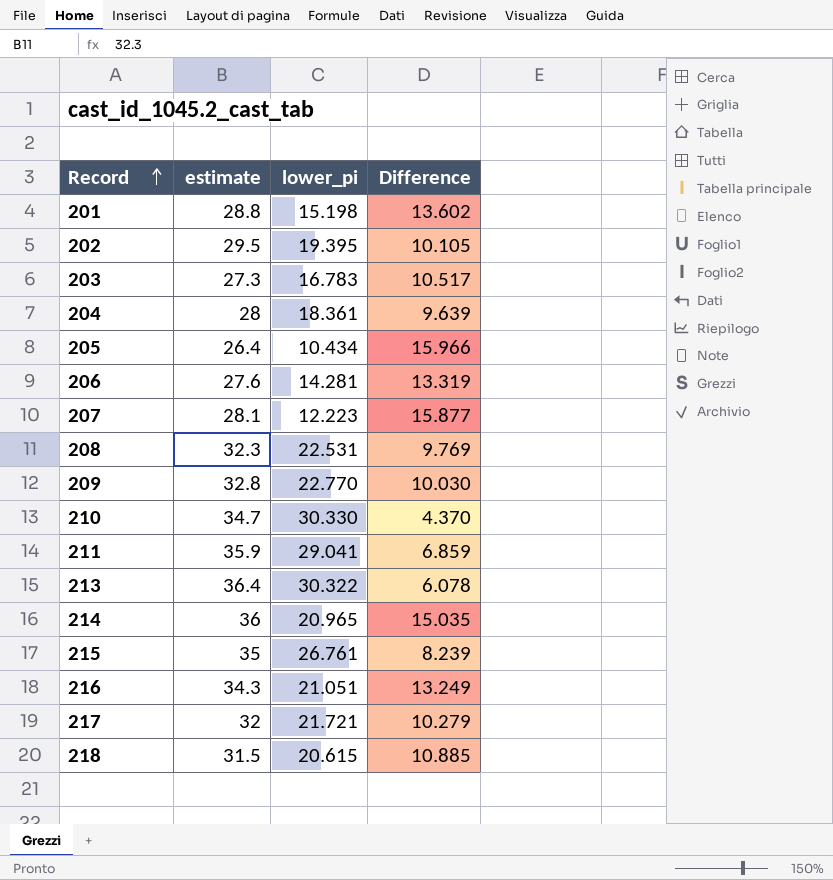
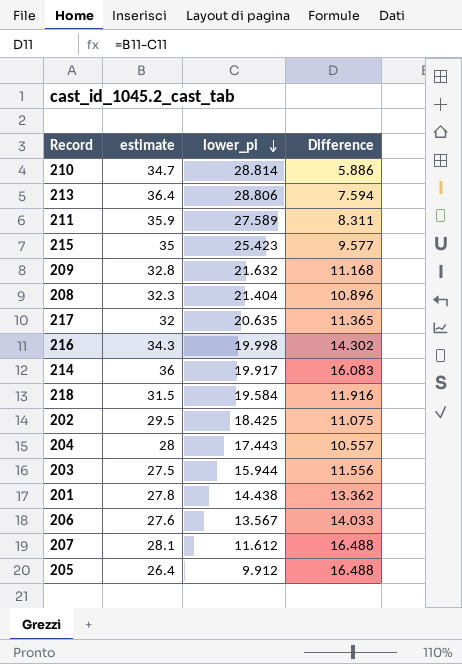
row order: Record ascending -> lower_pi descending
210 | lower_pi: 30.330 -> 28.814
210 | Difference: 4.370 -> 5.886
213 | lower_pi: 30.322 -> 28.806
213 | Difference: 6.078 -> 7.594
211 | lower_pi: 29.041 -> 27.589
211 | Difference: 6.859 -> 8.311
215 | lower_pi: 26.761 -> 25.423
215 | Difference: 8.239 -> 9.577
209 | lower_pi: 22.770 -> 21.632
209 | Difference: 10.030 -> 11.168
208 | lower_pi: 22.531 -> 21.404
208 | Difference: 9.769 -> 10.896
217 | lower_pi: 21.721 -> 20.635
217 | Difference: 10.279 -> 11.365
216 | lower_pi: 21.051 -> 19.998
216 | Difference: 13.249 -> 14.302
214 | lower_pi: 20.965 -> 19.917
214 | Difference: 15.035 -> 16.083
218 | lower_pi: 20.615 -> 19.584
218 | Difference: 10.885 -> 11.916
202 | lower_pi: 19.395 -> 18.425
202 | Difference: 10.105 -> 11.075
204 | lower_pi: 18.361 -> 17.443
204 | Difference: 9.639 -> 10.557
203 | estimate: 27.3 -> 27.5
203 | lower_pi: 16.783 -> 15.944
203 | Difference: 10.517 -> 11.556
201 | estimate: 28.8 -> 27.8
201 | lower_pi: 15.198 -> 14.438
201 | Difference: 13.602 -> 13.362
206 | lower_pi: 14.281 -> 13.567
206 | Difference: 13.319 -> 14.033
207 | lower_pi: 12.223 -> 11.612
207 | Difference: 15.877 -> 16.488
205 | lower_pi: 10.434 -> 9.912
205 | Difference: 15.966 -> 16.488

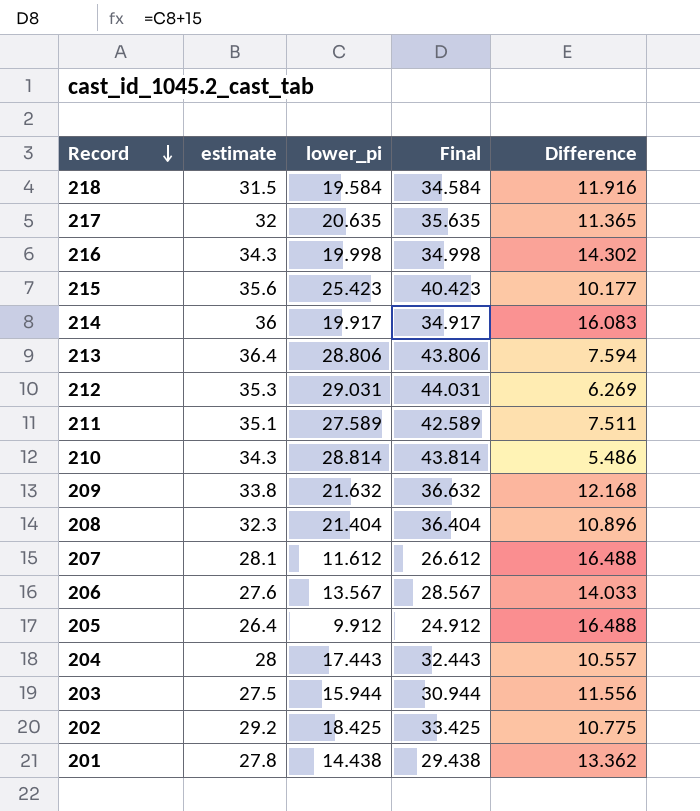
row order: lower_pi descending -> Record descending
column Final | formula: none -> [lower_pi] + 15
215 | estimate: 35 -> 35.6
215 | Difference: 9.577 -> 10.177
row 212: none -> 35.3 | 29.031 | 44.031 | 6.269
211 | estimate: 35.9 -> 35.1
211 | Difference: 8.311 -> 7.511
210 | estimate: 34.7 -> 34.3
210 | Difference: 5.886 -> 5.486
209 | estimate: 32.8 -> 33.8
209 | Difference: 11.168 -> 12.168
202 | estimate: 29.5 -> 29.2
202 | Difference: 11.075 -> 10.775

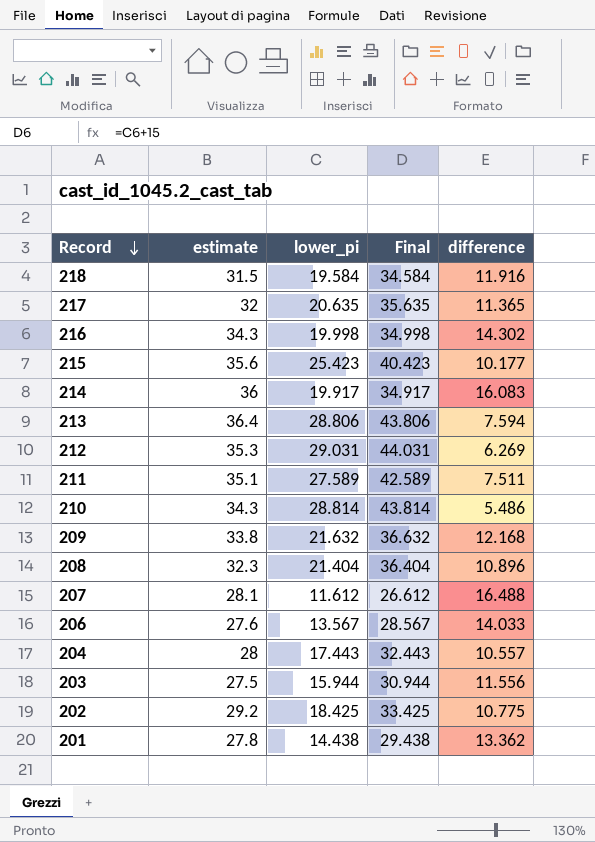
column name: Difference -> difference
row 205: 26.4 | 9.912 | 24.912 | 16.488 -> none

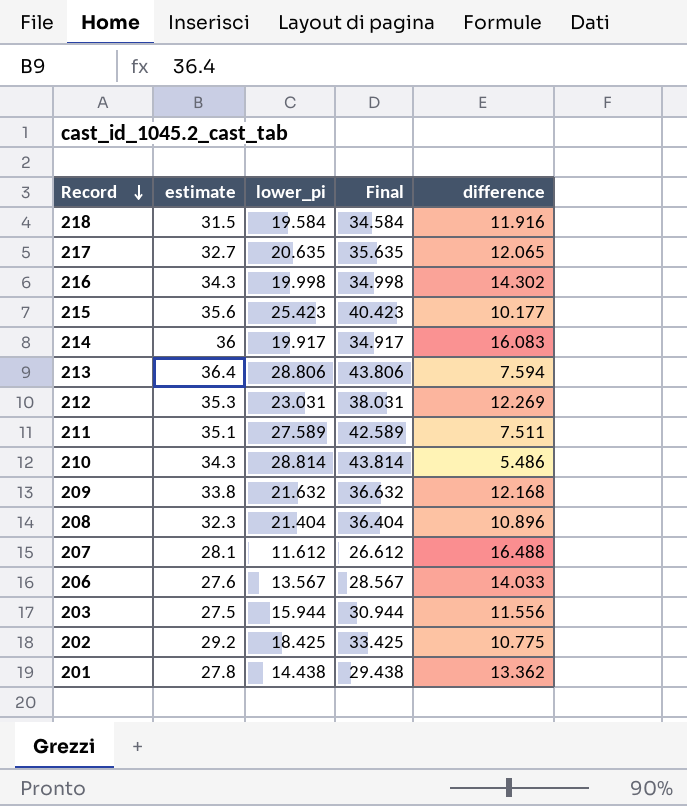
row 204: 28 | 17.443 | 32.443 | 10.557 -> none
217 | estimate: 32 -> 32.7
217 | difference: 11.365 -> 12.065
212 | lower_pi: 29.031 -> 23.031
212 | Final: 44.031 -> 38.031
212 | difference: 6.269 -> 12.269

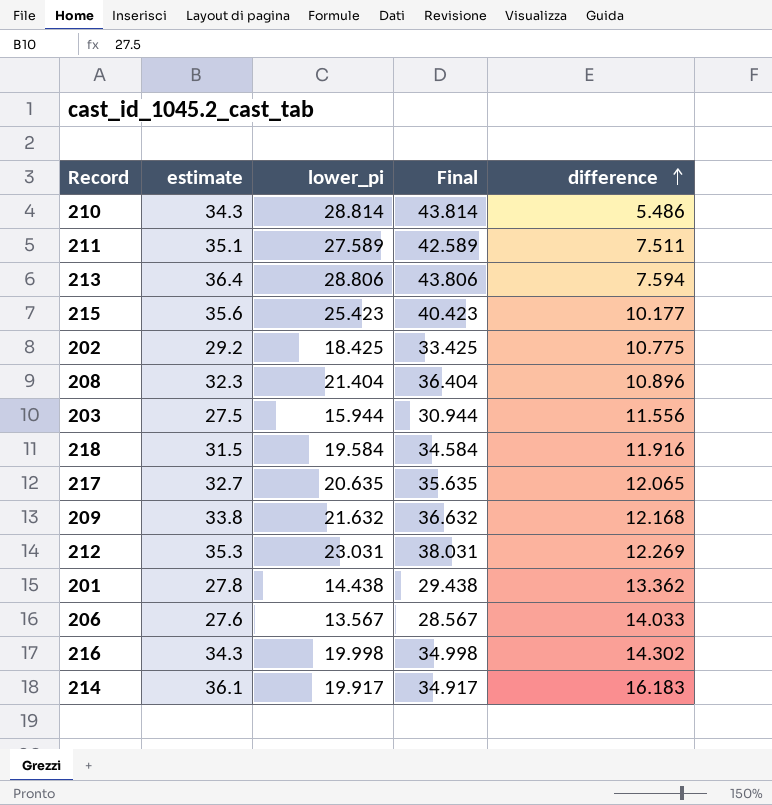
row order: Record descending -> difference ascending
row 207: 28.1 | 11.612 | 26.612 | 16.488 -> none
214 | estimate: 36 -> 36.1
214 | difference: 16.083 -> 16.183

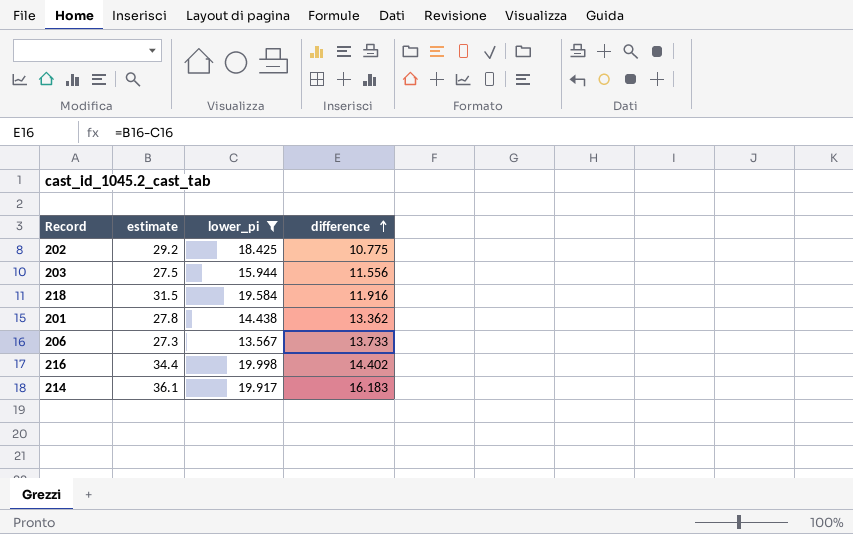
filter: none -> lower_pi <= 19.998
column Final | formula: [lower_pi] + 15 -> none
206 | estimate: 27.6 -> 27.3
206 | difference: 14.033 -> 13.733
216 | estimate: 34.3 -> 34.4
216 | difference: 14.302 -> 14.402

